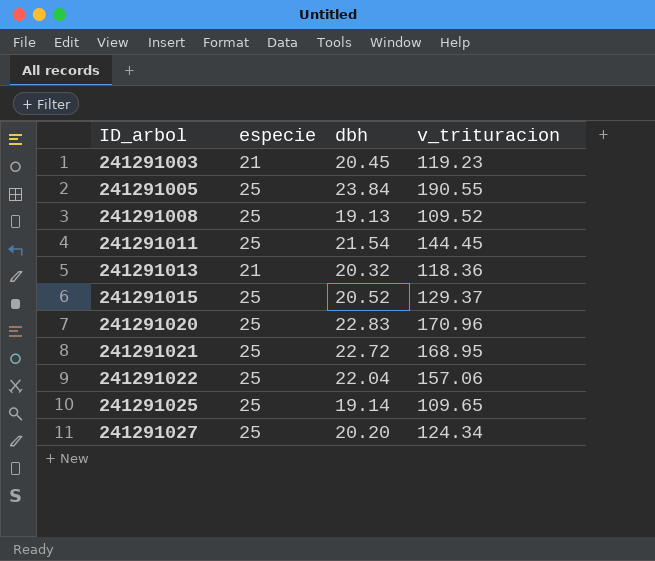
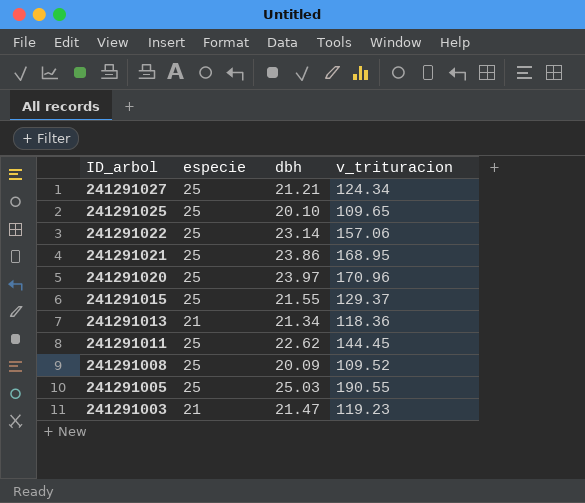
row order: ID_arbol ascending -> ID_arbol descending
241291027 | dbh: 20.20 -> 21.21
241291025 | dbh: 19.14 -> 20.10
241291022 | dbh: 22.04 -> 23.14
241291021 | dbh: 22.72 -> 23.86
241291020 | dbh: 22.83 -> 23.97
241291015 | dbh: 20.52 -> 21.55
241291013 | dbh: 20.32 -> 21.34
241291011 | dbh: 21.54 -> 22.62
241291008 | dbh: 19.13 -> 20.09
241291005 | dbh: 23.84 -> 25.03
241291003 | dbh: 20.45 -> 21.47

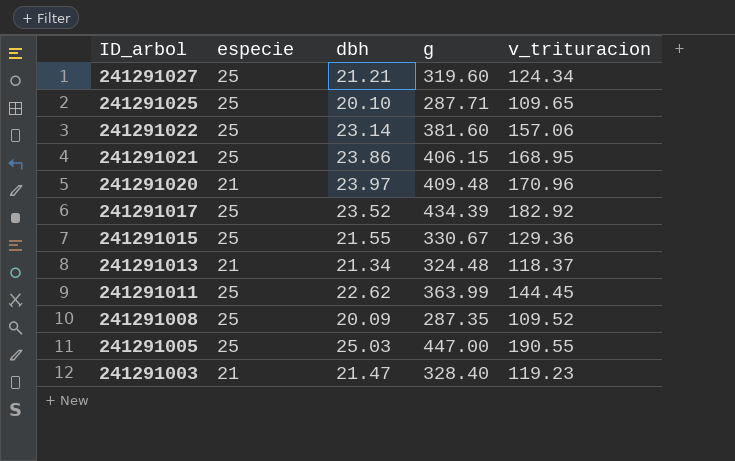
column g | position: none -> 4
241291020 | especie: 25 -> 21
row 241291017: none -> 25 | 23.52 | 434.39 | 182.92
241291015 | v_trituracion: 129.37 -> 129.36
241291013 | v_trituracion: 118.36 -> 118.37

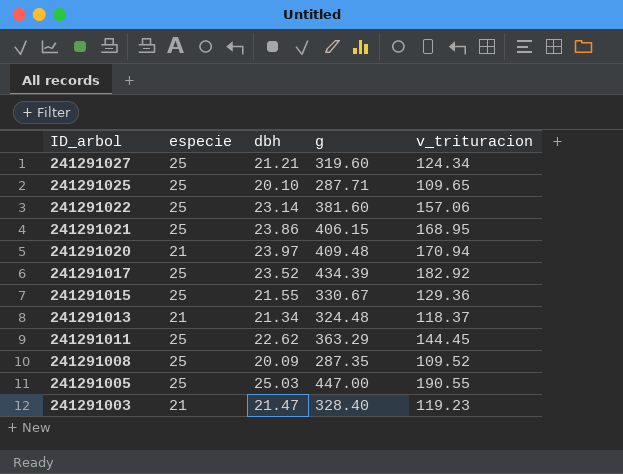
241291020 | v_trituracion: 170.96 -> 170.94
241291011 | g: 363.99 -> 363.29

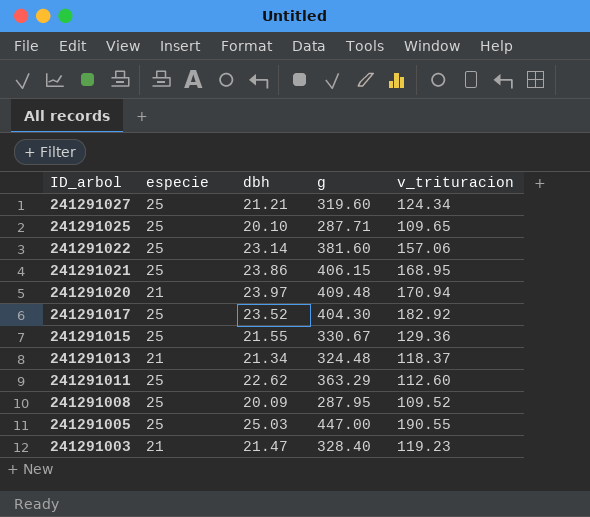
241291017 | g: 434.39 -> 404.30
241291011 | v_trituracion: 144.45 -> 112.60
241291008 | g: 287.35 -> 287.95

